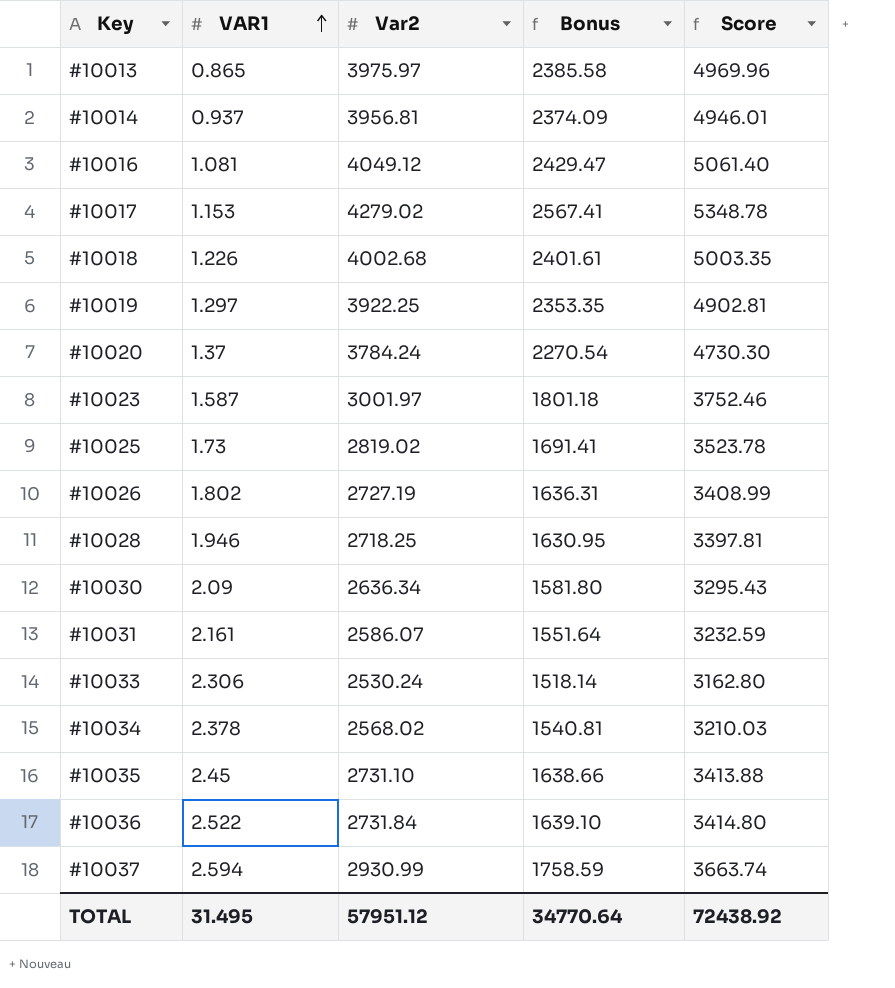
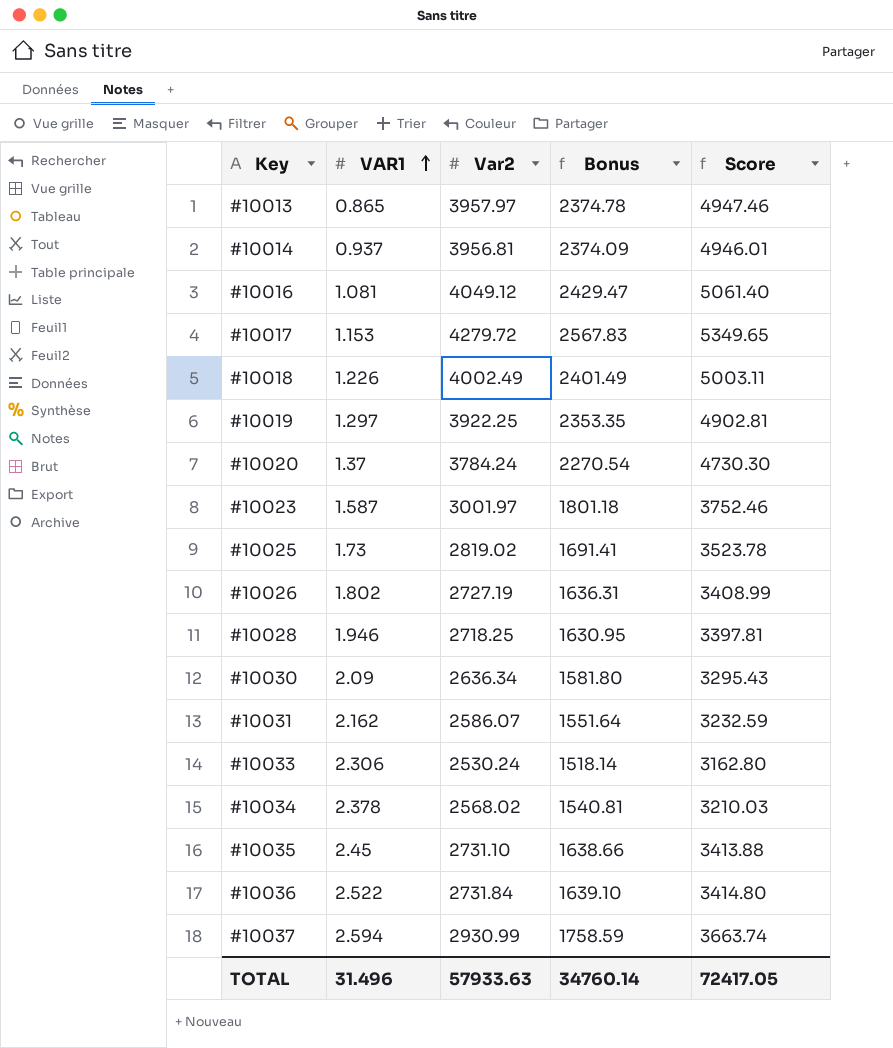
#10013 | Var2: 3975.97 -> 3957.97
#10013 | Bonus: 2385.58 -> 2374.78
#10013 | Score: 4969.96 -> 4947.46
#10017 | Var2: 4279.02 -> 4279.72
#10017 | Bonus: 2567.41 -> 2567.83
#10017 | Score: 5348.78 -> 5349.65
#10018 | Var2: 4002.68 -> 4002.49
#10018 | Bonus: 2401.61 -> 2401.49
#10018 | Score: 5003.35 -> 5003.11
#10031 | VAR1: 2.161 -> 2.162
TOTAL | VAR1: 31.495 -> 31.496
TOTAL | Var2: 57951.12 -> 57933.63
TOTAL | Bonus: 34770.64 -> 34760.14
TOTAL | Score: 72438.92 -> 72417.05

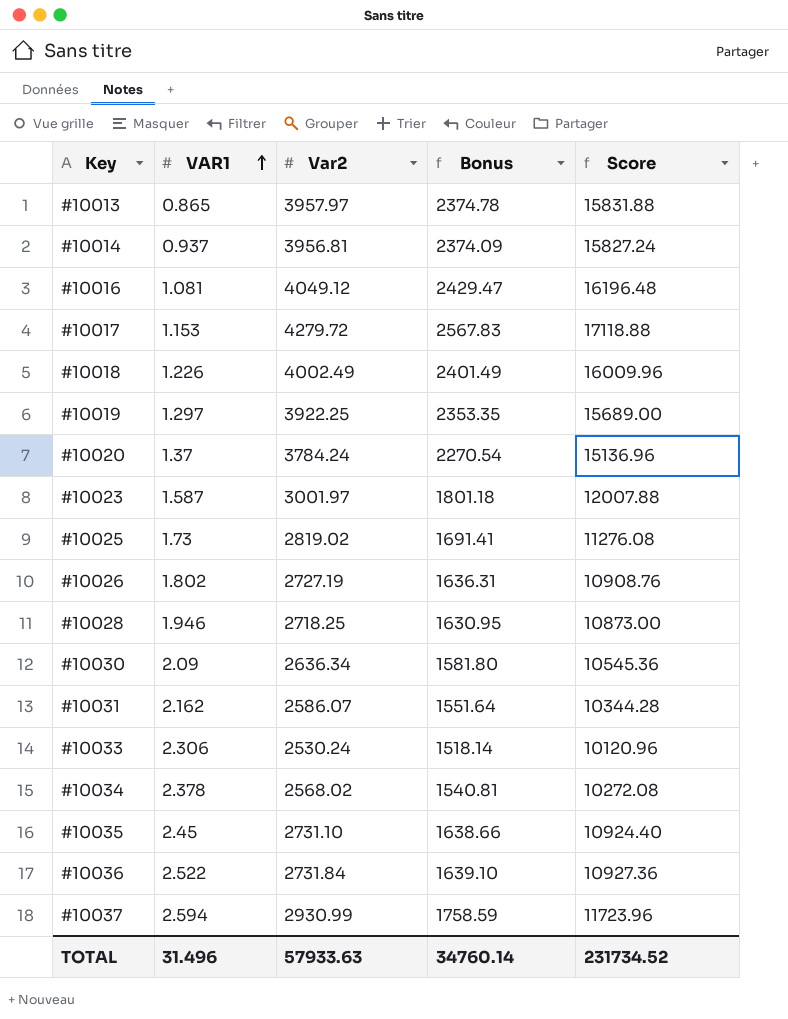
column Score | formula: [Var2] * 1.25 -> [Var2] * 4
TOTAL | Score: 72417.05 -> 231734.52

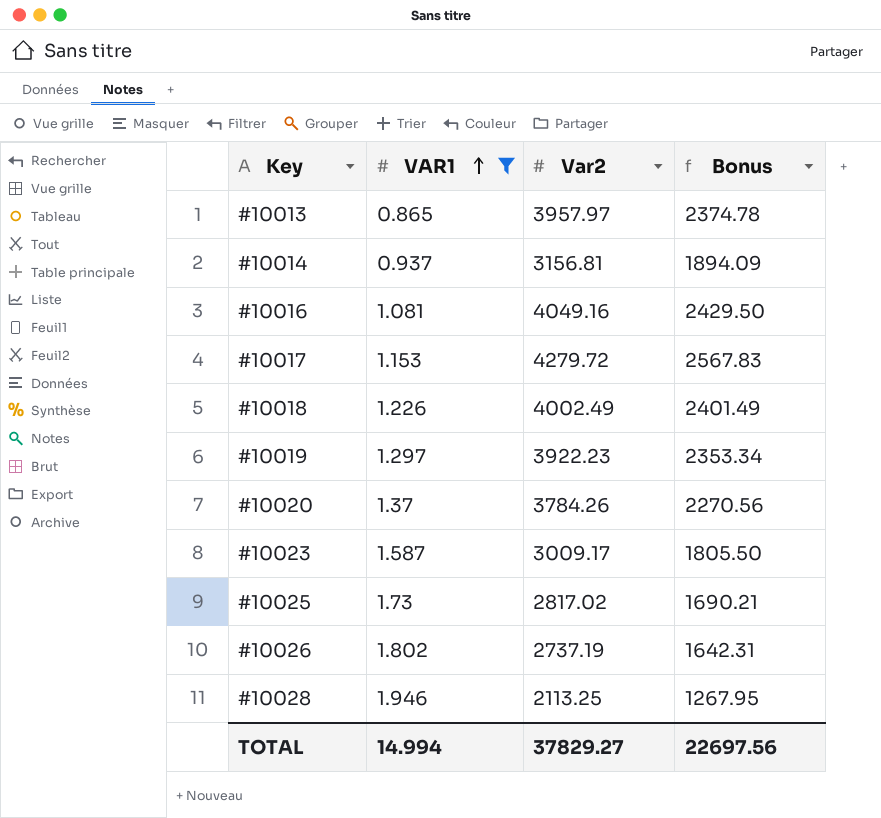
filter: none -> VAR1 <= 1.946
column Score | formula: [Var2] * 4 -> none
#10014 | Var2: 3956.81 -> 3156.81
#10014 | Bonus: 2374.09 -> 1894.09
#10016 | Var2: 4049.12 -> 4049.16
#10016 | Bonus: 2429.47 -> 2429.50
#10019 | Var2: 3922.25 -> 3922.23
#10019 | Bonus: 2353.35 -> 2353.34
#10020 | Var2: 3784.24 -> 3784.26
#10020 | Bonus: 2270.54 -> 2270.56
#10023 | Var2: 3001.97 -> 3009.17
#10023 | Bonus: 1801.18 -> 1805.50
#10025 | Var2: 2819.02 -> 2817.02
#10025 | Bonus: 1691.41 -> 1690.21
#10026 | Var2: 2727.19 -> 2737.19
#10026 | Bonus: 1636.31 -> 1642.31
#10028 | Var2: 2718.25 -> 2113.25
#10028 | Bonus: 1630.95 -> 1267.95
TOTAL | VAR1: 31.496 -> 14.994
TOTAL | Var2: 57933.63 -> 37829.27
TOTAL | Bonus: 34760.14 -> 22697.56

